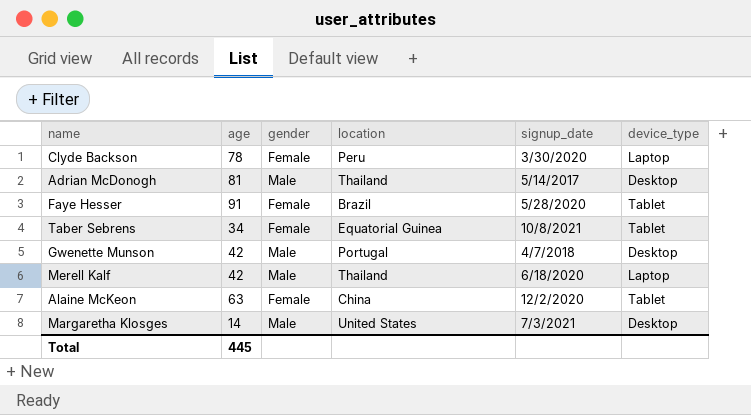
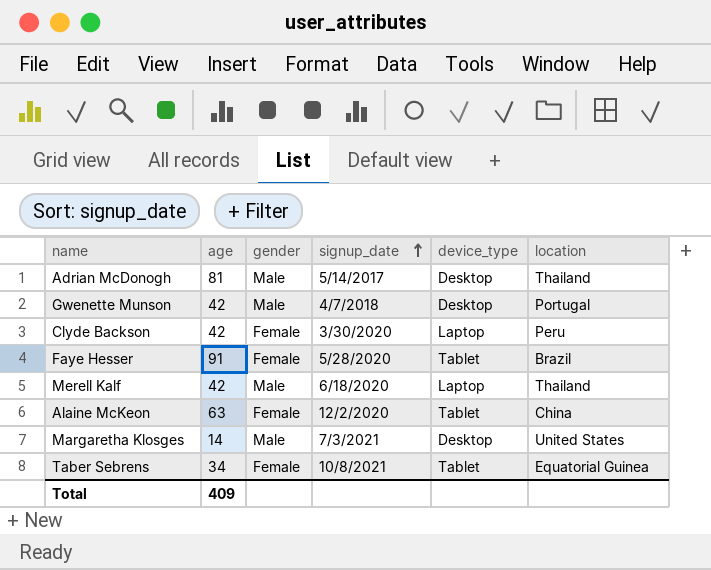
row order: none -> signup_date ascending
column location | position: 4 -> 6
Clyde Backson | age: 78 -> 42
Total | age: 445 -> 409

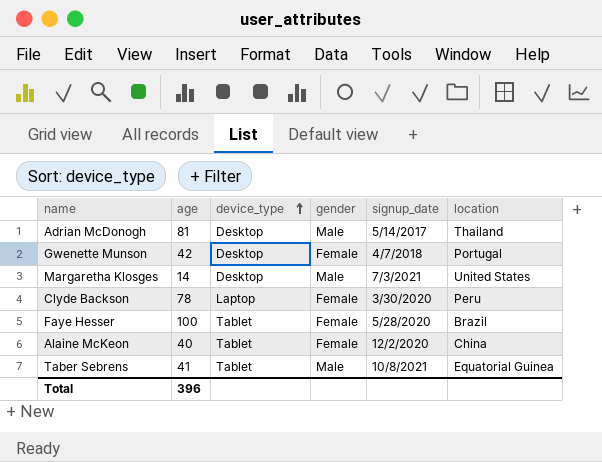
row order: signup_date ascending -> device_type ascending
column device_type | position: 5 -> 3
row Merell Kalf: 42 | Male | 6/18/2020 | Laptop | Thailand -> none
Gwenette Munson | gender: Male -> Female
Clyde Backson | age: 42 -> 78
Faye Hesser | age: 91 -> 100
Alaine McKeon | age: 63 -> 40
Taber Sebrens | age: 34 -> 41
Taber Sebrens | gender: Female -> Male
Total | age: 409 -> 396

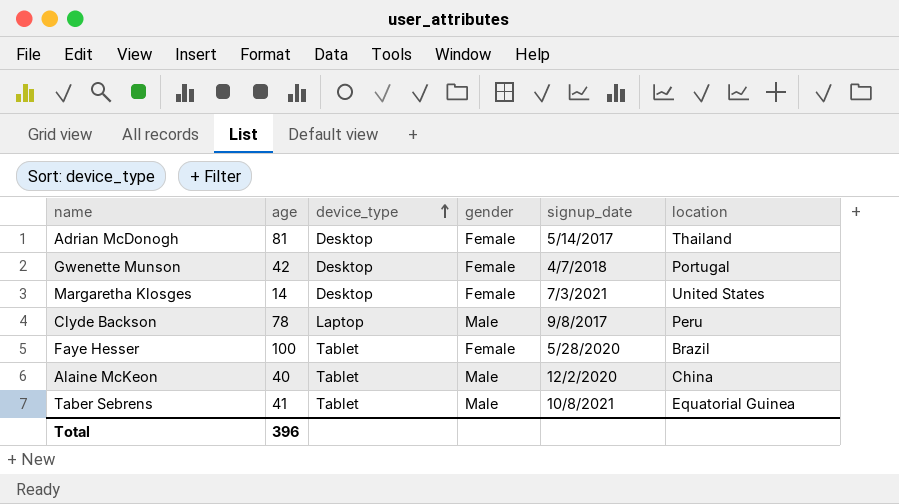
Adrian McDonogh | gender: Male -> Female
Margaretha Klosges | gender: Male -> Female
Clyde Backson | gender: Female -> Male
Clyde Backson | signup_date: 3/30/2020 -> 9/8/2017
Alaine McKeon | gender: Female -> Male

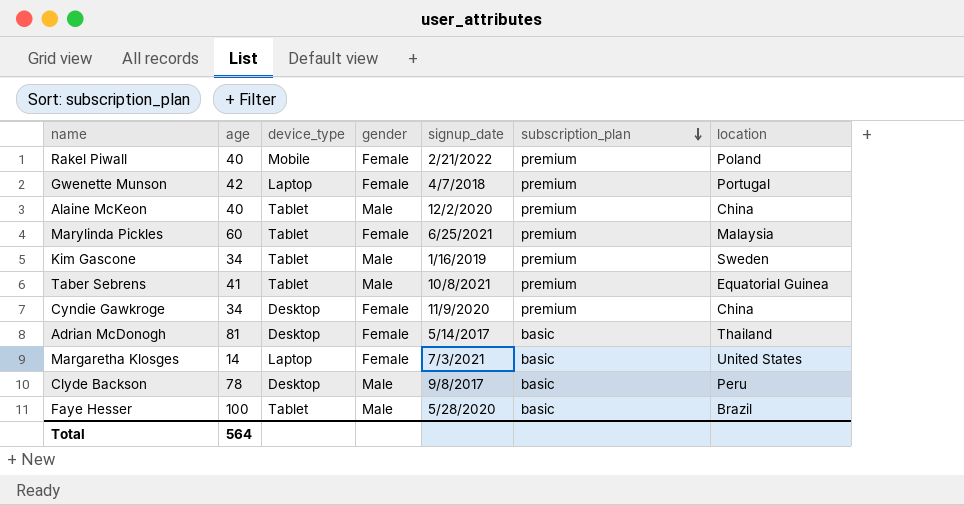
row order: device_type ascending -> subscription_plan descending
column subscription_plan | position: none -> 6
row Rakel Piwall: none -> 40 | Mobile | Female | 2/21/2022 | premium | Poland
Gwenette Munson | device_type: Desktop -> Laptop
row Marylinda Pickles: none -> 60 | Tablet | Female | 6/25/2021 | premium | Malaysia
row Kim Gascone: none -> 34 | Tablet | Male | 1/16/2019 | premium | Sweden
row Cyndie Gawkroge: none -> 34 | Desktop | Female | 11/9/2020 | premium | China
Margaretha Klosges | device_type: Desktop -> Laptop
Clyde Backson | device_type: Laptop -> Desktop
Faye Hesser | gender: Female -> Male
Total | age: 396 -> 564

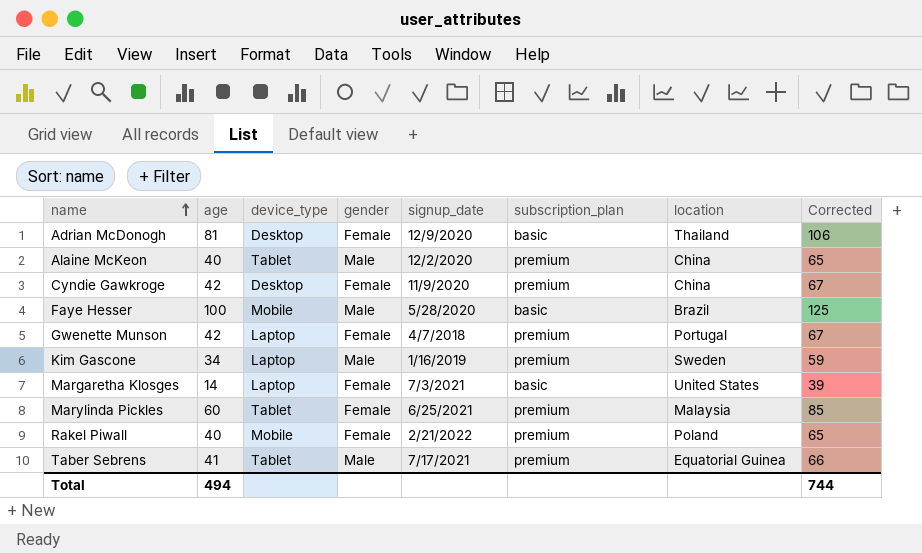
row order: subscription_plan descending -> name ascending
column Corrected | formula: none -> [age] + 25
row Clyde Backson: 78 | Desktop | Male | 9/8/2017 | basic | Peru -> none
Adrian McDonogh | signup_date: 5/14/2017 -> 12/9/2020
Cyndie Gawkroge | age: 34 -> 42
Faye Hesser | device_type: Tablet -> Mobile
Kim Gascone | device_type: Tablet -> Laptop
Taber Sebrens | signup_date: 10/8/2021 -> 7/17/2021
Total | age: 564 -> 494

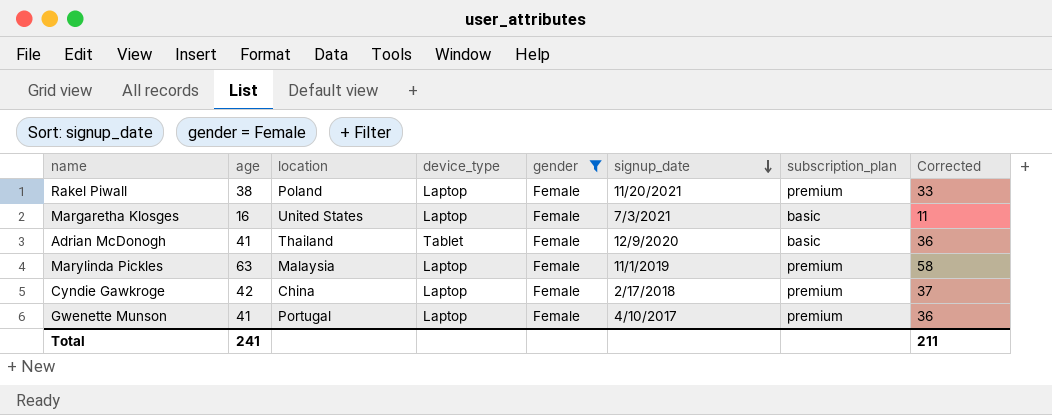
filter: none -> gender = Female
row order: name ascending -> signup_date descending
column location | position: 7 -> 3
column Corrected | formula: [age] + 25 -> [age] - 5
Rakel Piwall | age: 40 -> 38
Rakel Piwall | device_type: Mobile -> Laptop
Rakel Piwall | signup_date: 2/21/2022 -> 11/20/2021
Margaretha Klosges | age: 14 -> 16
Adrian McDonogh | age: 81 -> 41
Adrian McDonogh | device_type: Desktop -> Tablet
Marylinda Pickles | age: 60 -> 63
Marylinda Pickles | device_type: Tablet -> Laptop
Marylinda Pickles | signup_date: 6/25/2021 -> 11/1/2019
Cyndie Gawkroge | device_type: Desktop -> Laptop
Cyndie Gawkroge | signup_date: 11/9/2020 -> 2/17/2018
Gwenette Munson | age: 42 -> 41
Gwenette Munson | signup_date: 4/7/2018 -> 4/10/2017
Total | age: 494 -> 241
Total | Corrected: 744 -> 211

